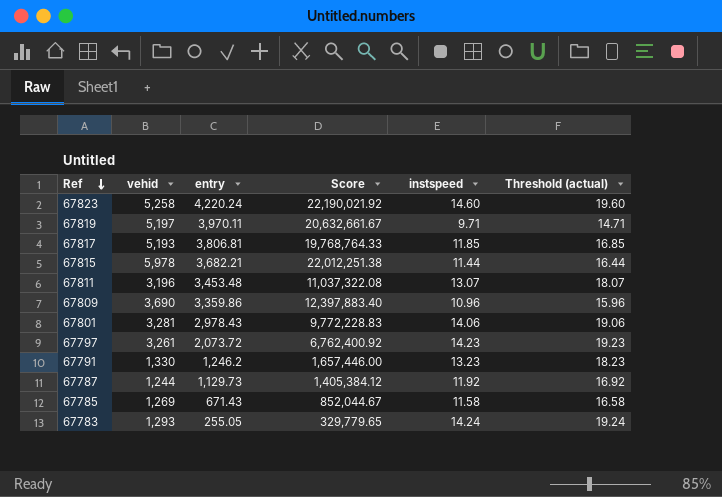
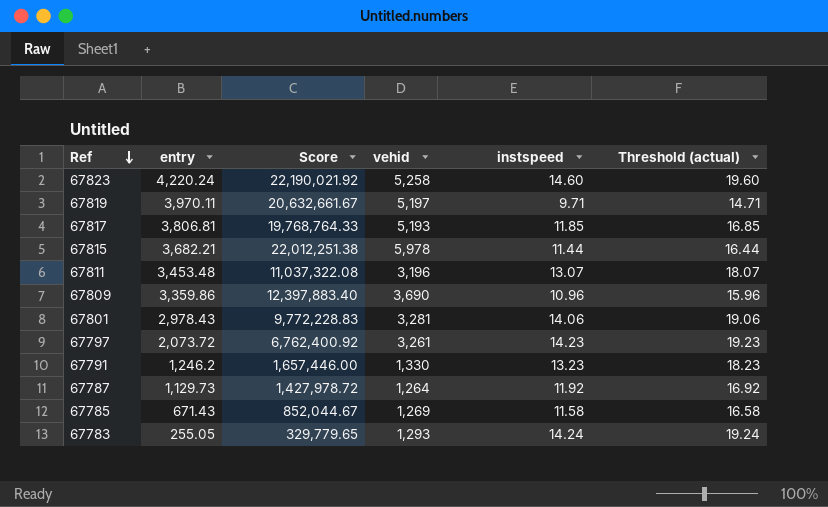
column vehid | position: 2 -> 4
67787 | Score: 1,405,384.12 -> 1,427,978.72
67787 | vehid: 1,244 -> 1,264

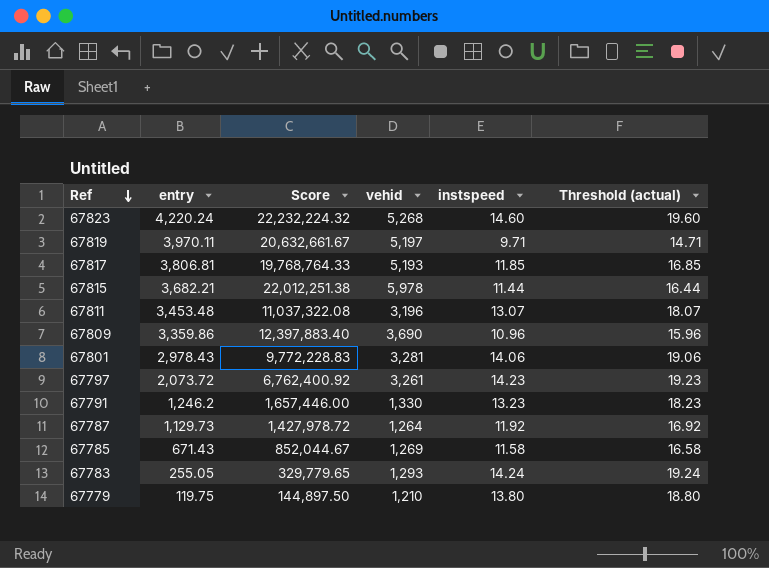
67823 | Score: 22,190,021.92 -> 22,232,224.32
67823 | vehid: 5,258 -> 5,268
row 67779: none -> 119.75 | 144,897.50 | 1,210 | 13.80 | 18.80

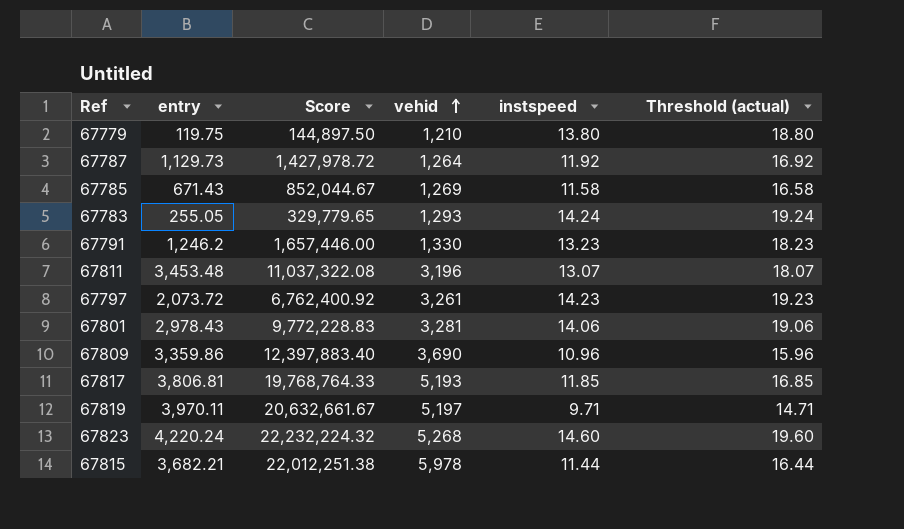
row order: Ref descending -> vehid ascending

